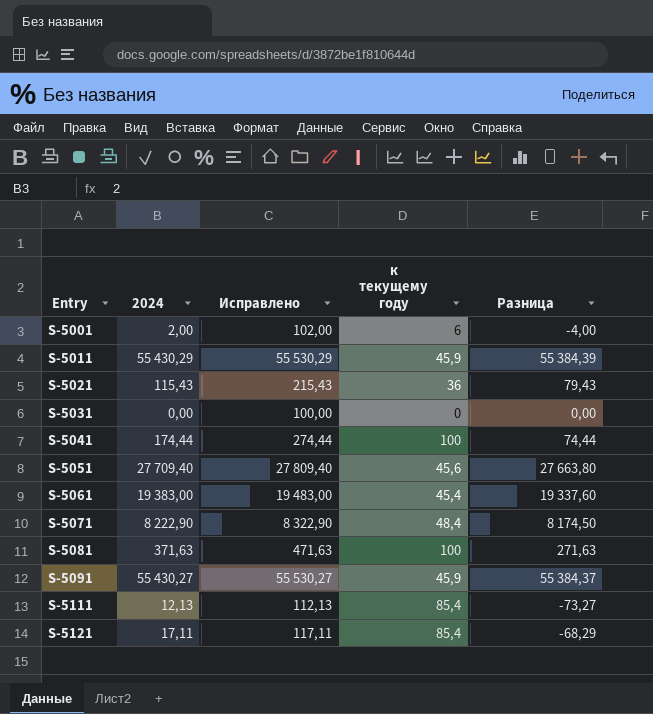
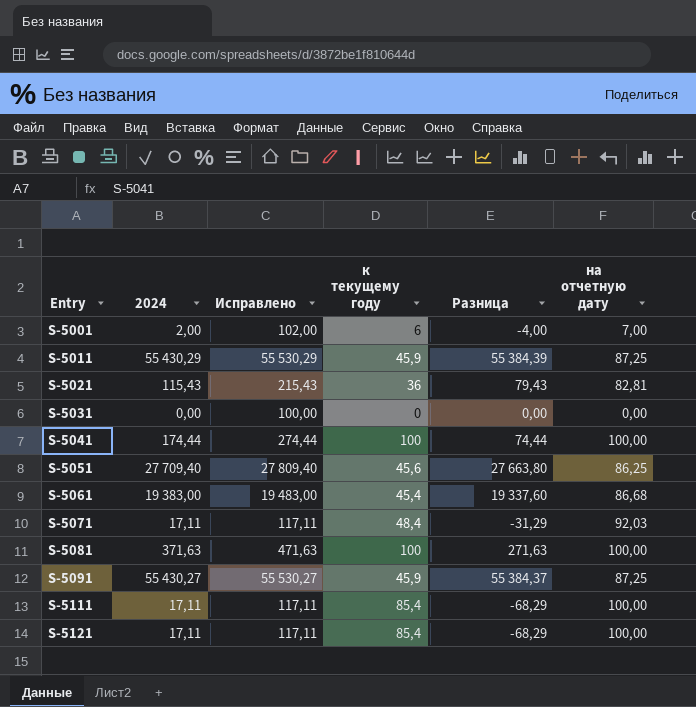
column на отчетную дату | position: none -> 6
S-5071 | 2024: 8 222,90 -> 17,11
S-5071 | Исправлено: 8 322,90 -> 117,11
S-5071 | Разница: 8 174,50 -> -31,29
S-5111 | 2024: 12,13 -> 17,11
S-5111 | Исправлено: 112,13 -> 117,11
S-5111 | Разница: -73,27 -> -68,29

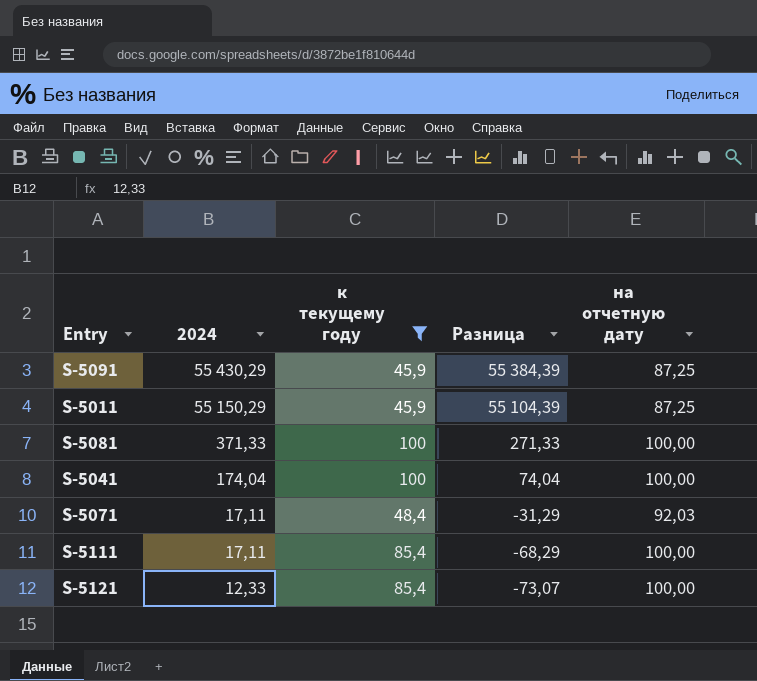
filter: none -> к текущему году >= 45,9
row order: Entry ascending -> 2024 descending
column Исправлено | formula: [2024] + 100 -> none
S-5091 | 2024: 55 430,27 -> 55 430,29
S-5091 | Разница: 55 384,37 -> 55 384,39
S-5011 | 2024: 55 430,29 -> 55 150,29
S-5011 | Разница: 55 384,39 -> 55 104,39
S-5081 | 2024: 371,63 -> 371,33
S-5081 | Разница: 271,63 -> 271,33
S-5041 | 2024: 174,44 -> 174,04
S-5041 | Разница: 74,44 -> 74,04
S-5121 | 2024: 17,11 -> 12,33
S-5121 | Разница: -68,29 -> -73,07

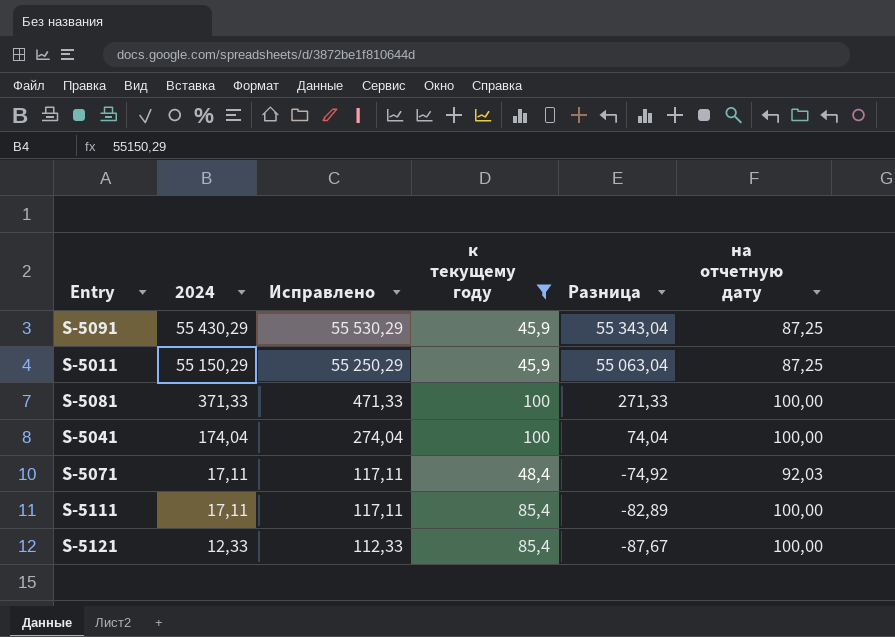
column Исправлено | formula: none -> [2024] + 100
column Разница | formula: [2024] - [к текущему году] -> [2024] - [на отчетную дату]

